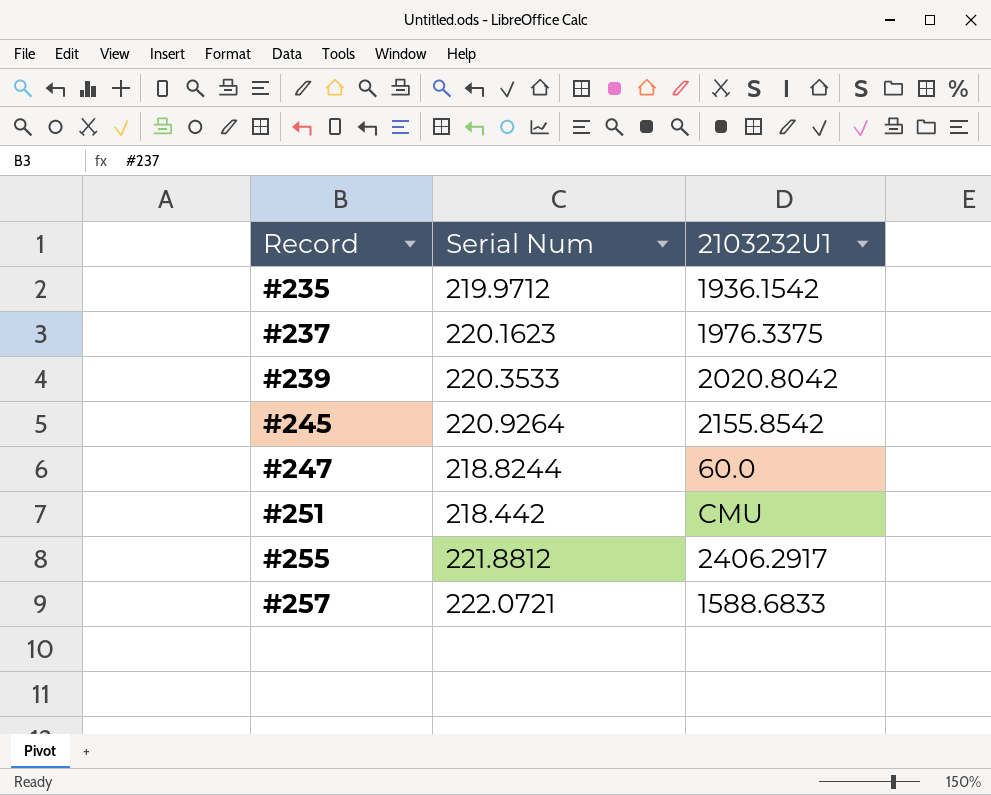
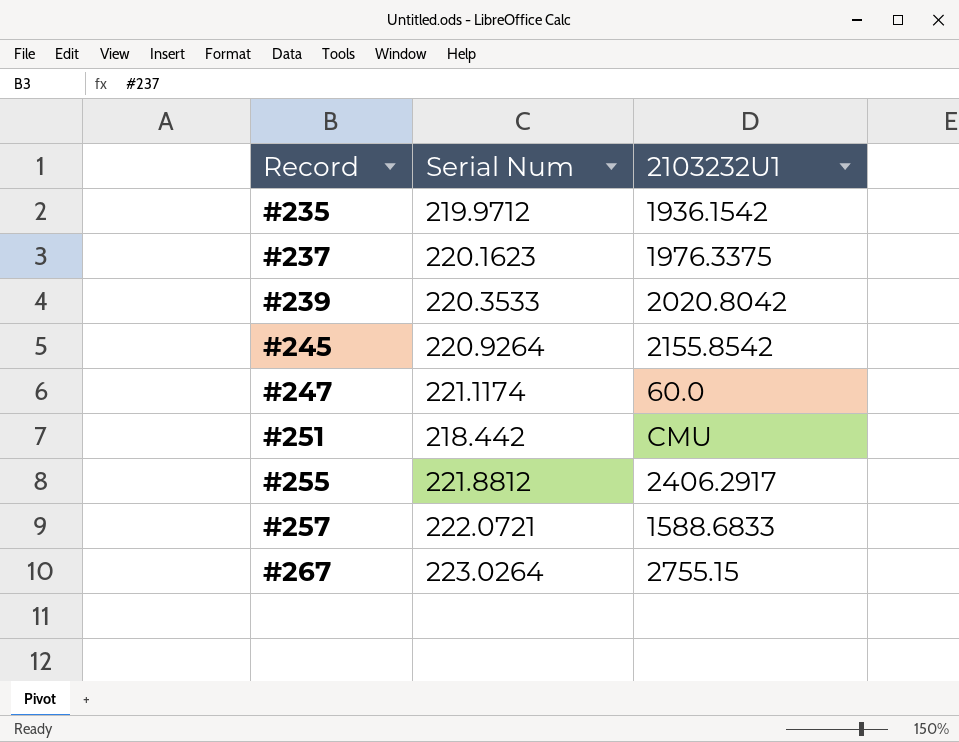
#247 | Serial Num: 218.8244 -> 221.1174
row #267: none -> 223.0264 | 2755.15

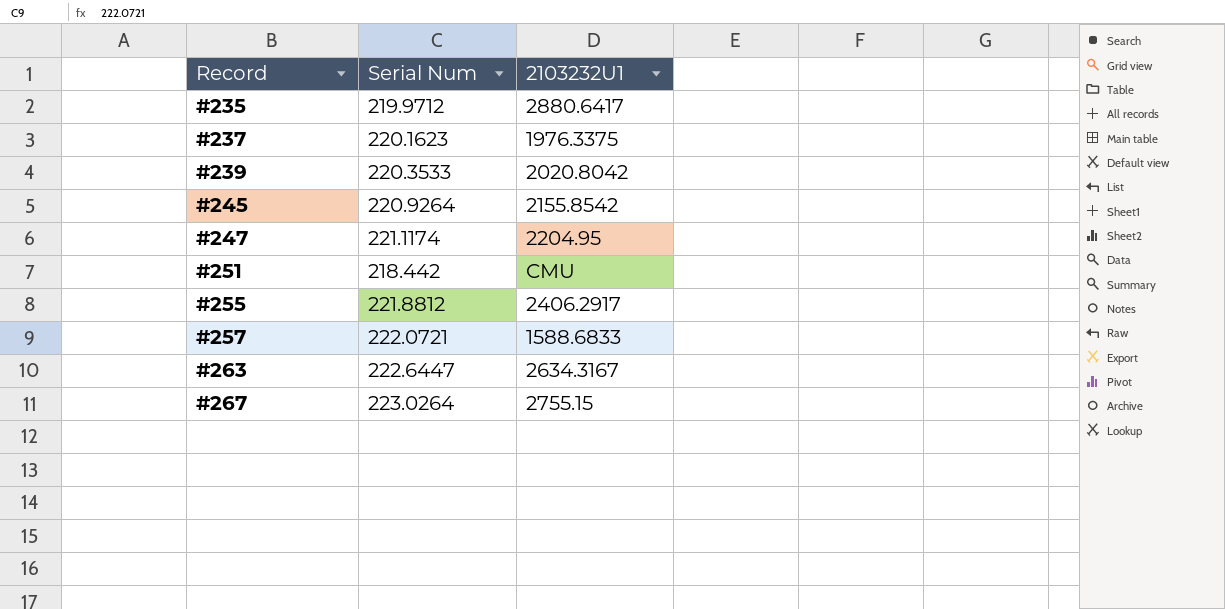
#235 | 2103232U1: 1936.1542 -> 2880.6417
#247 | 2103232U1: 60.0 -> 2204.95
row #263: none -> 222.6447 | 2634.3167

